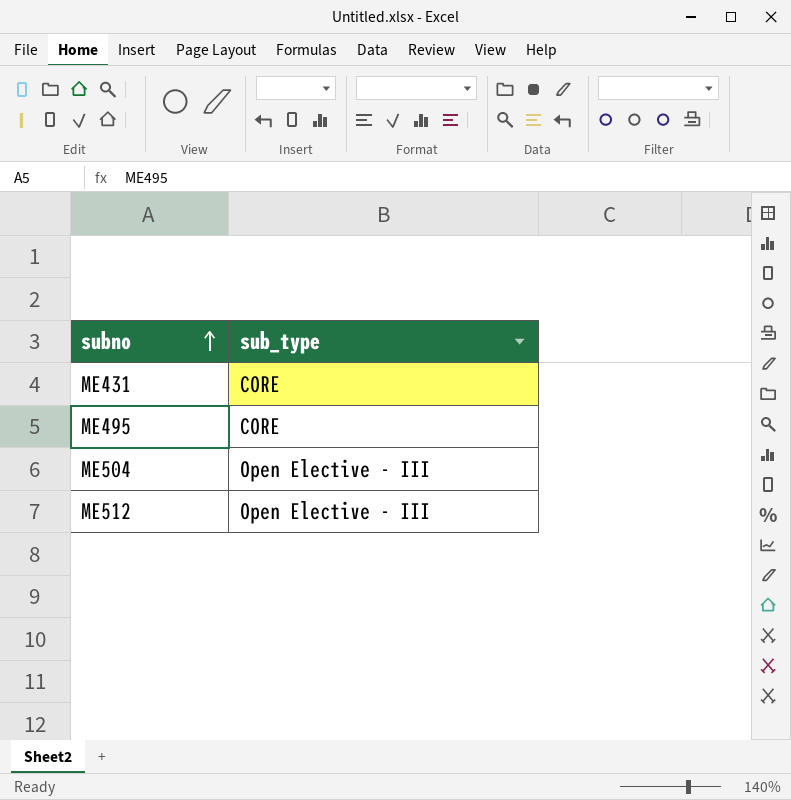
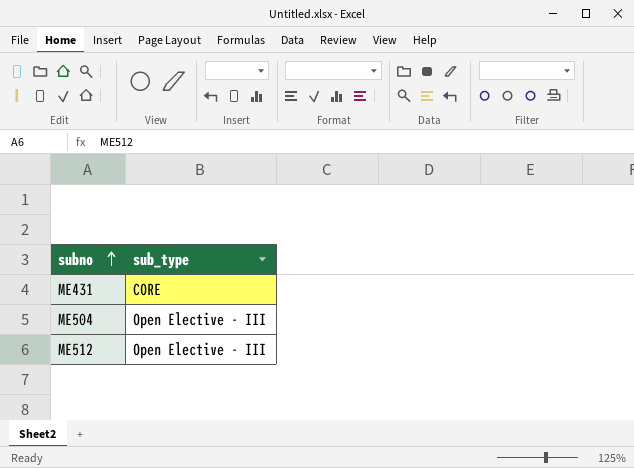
row ME495: CORE -> none

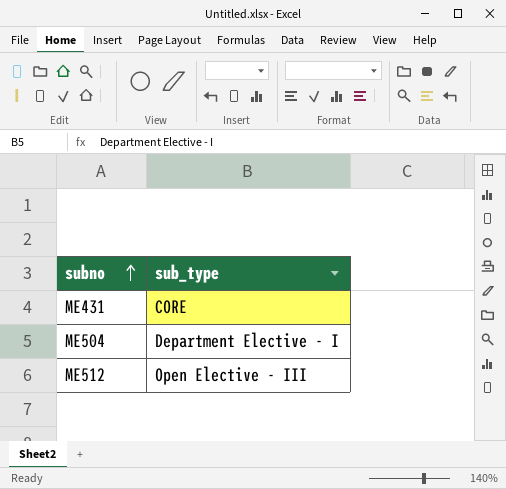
ME504 | sub_type: Open Elective - III -> Department Elective - I

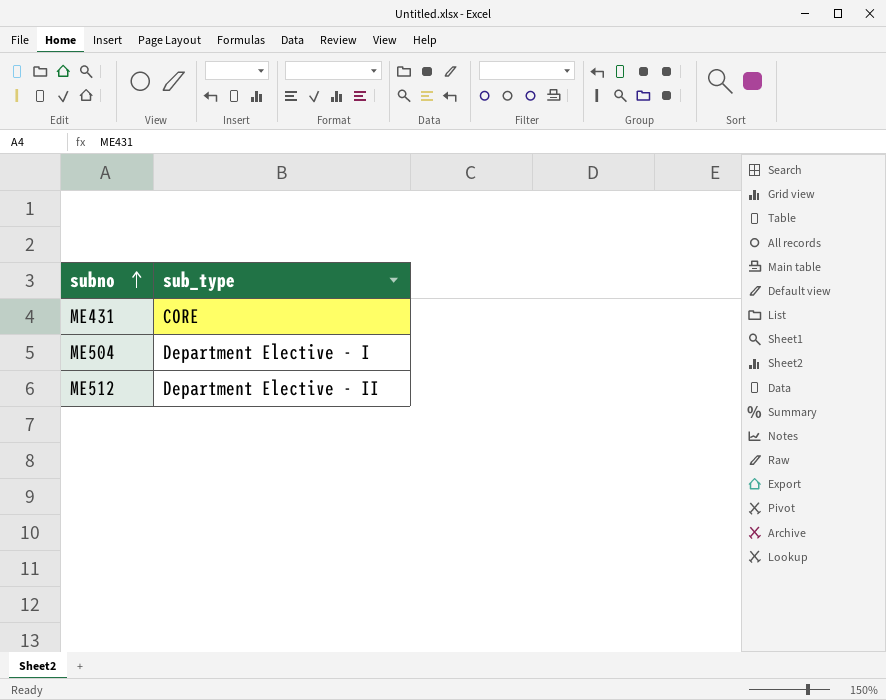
ME512 | sub_type: Open Elective - III -> Department Elective - II

